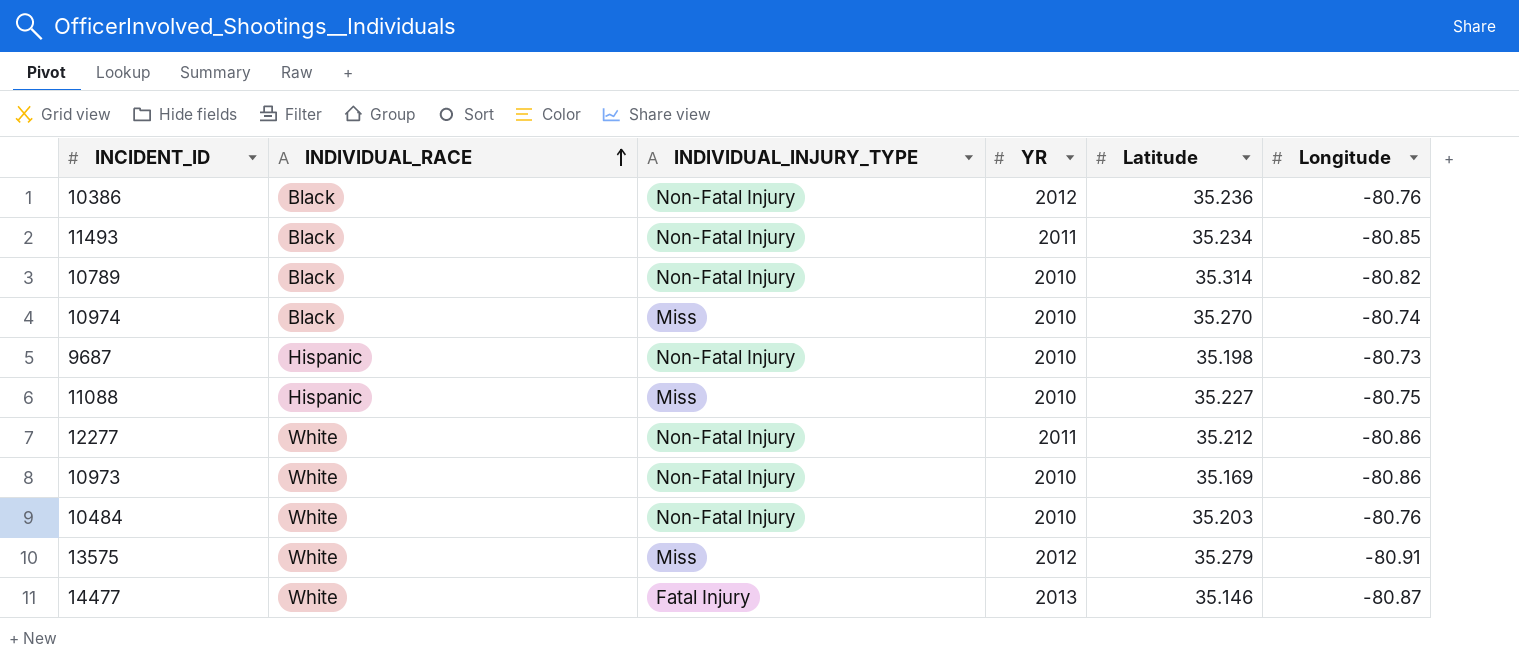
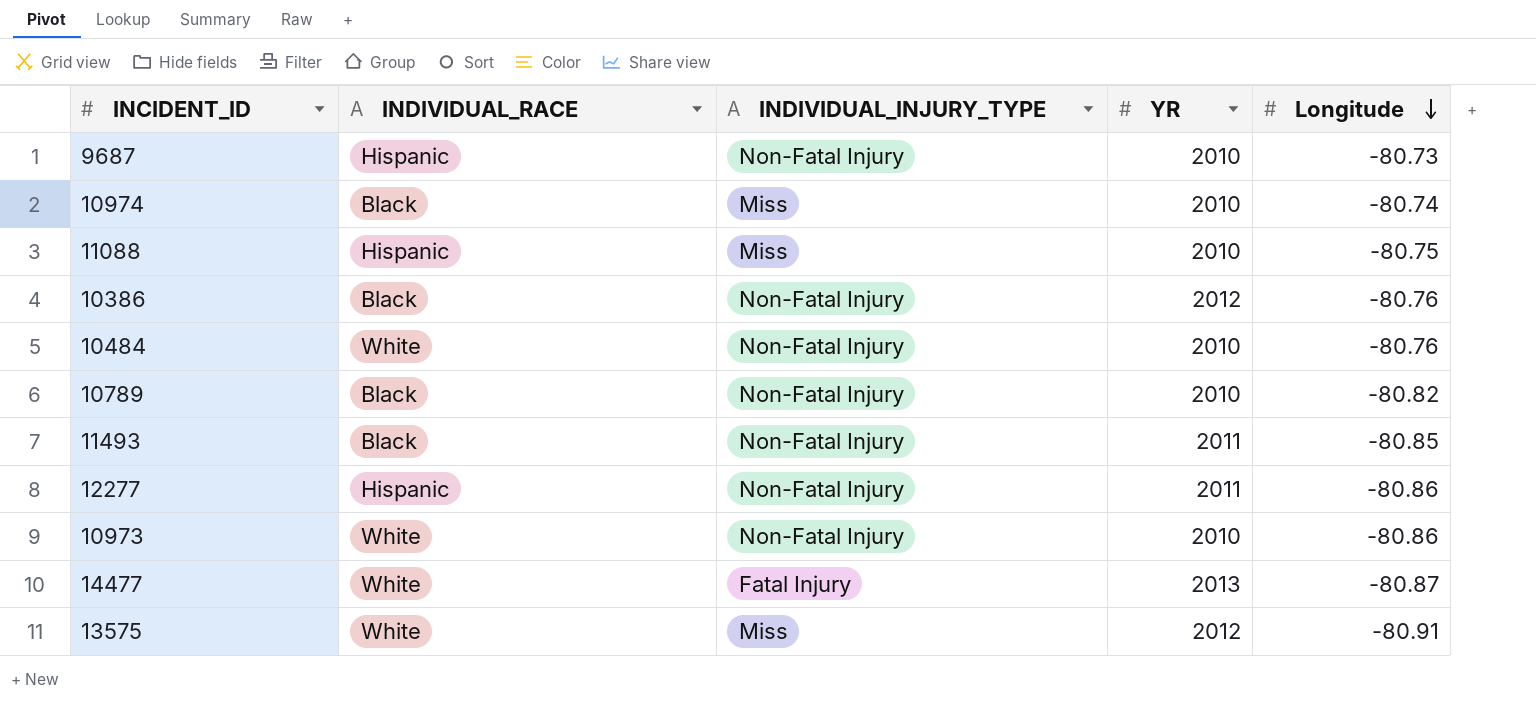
row order: INDIVIDUAL_RACE ascending -> Longitude descending
column Latitude | position: 5 -> none
12277 | INDIVIDUAL_RACE: White -> Hispanic

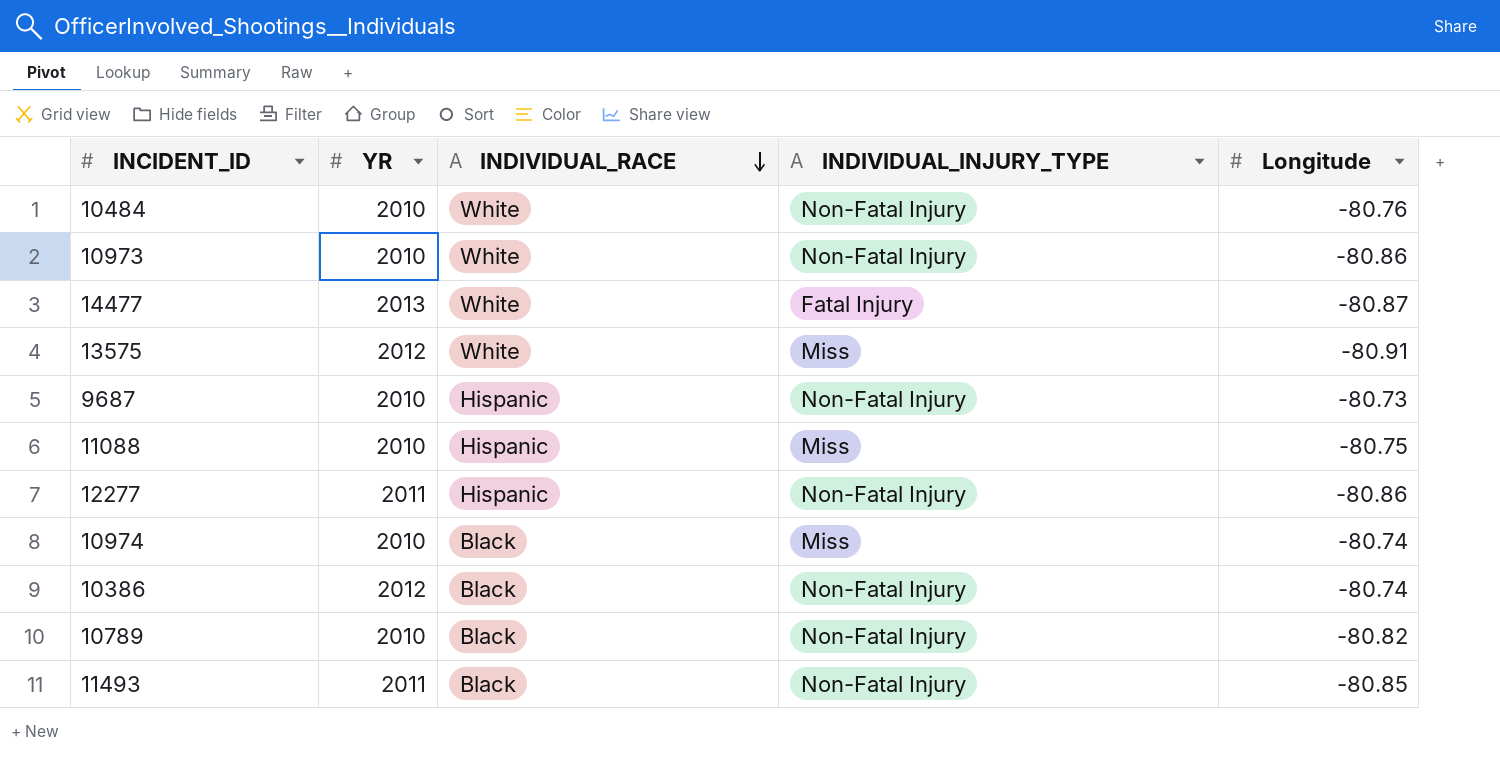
row order: Longitude descending -> INDIVIDUAL_RACE descending
column YR | position: 4 -> 2
10386 | Longitude: -80.76 -> -80.74

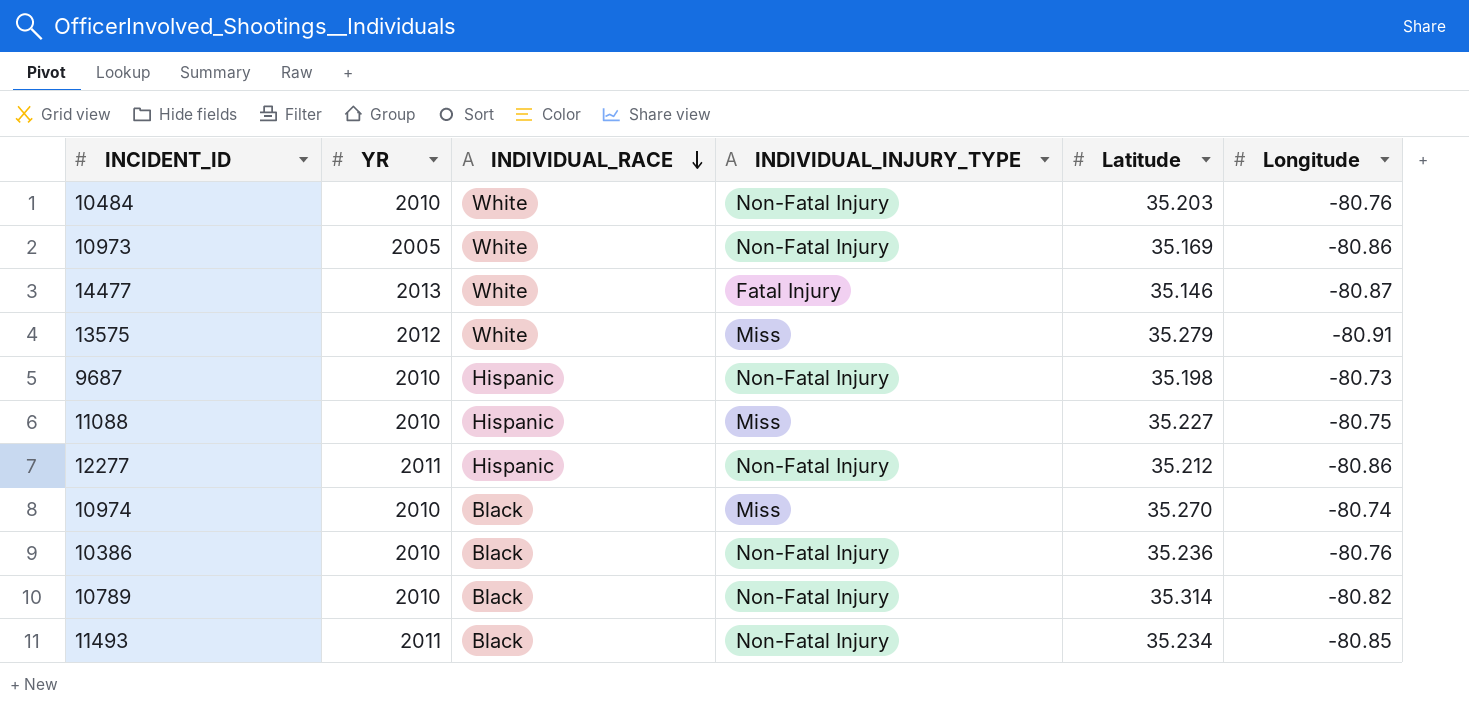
column Latitude | position: none -> 5
10973 | YR: 2010 -> 2005
10386 | YR: 2012 -> 2010
10386 | Longitude: -80.74 -> -80.76

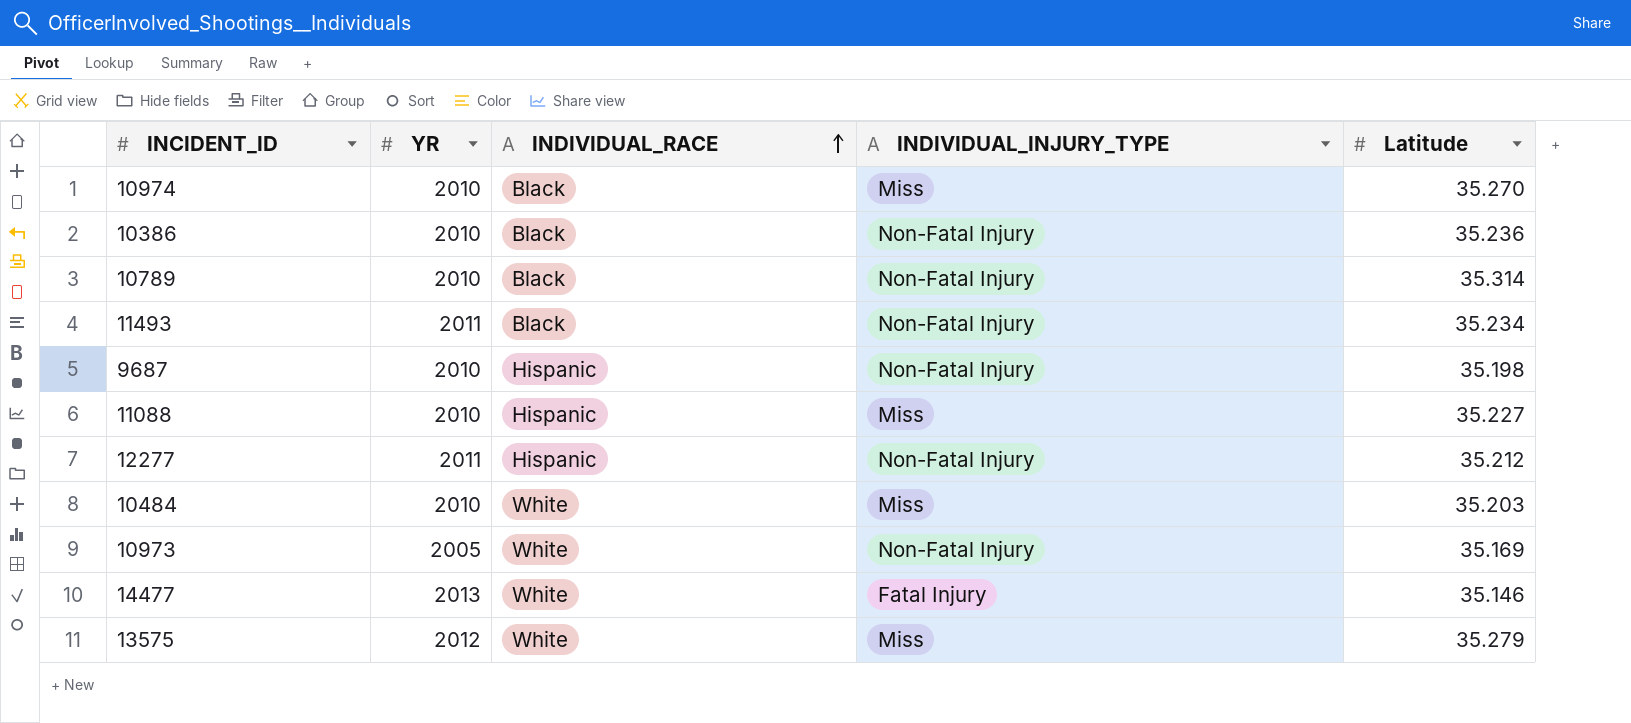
row order: INDIVIDUAL_RACE descending -> INDIVIDUAL_RACE ascending
column Longitude | position: 6 -> none
10484 | INDIVIDUAL_INJURY_TYPE: Non-Fatal Injury -> Miss

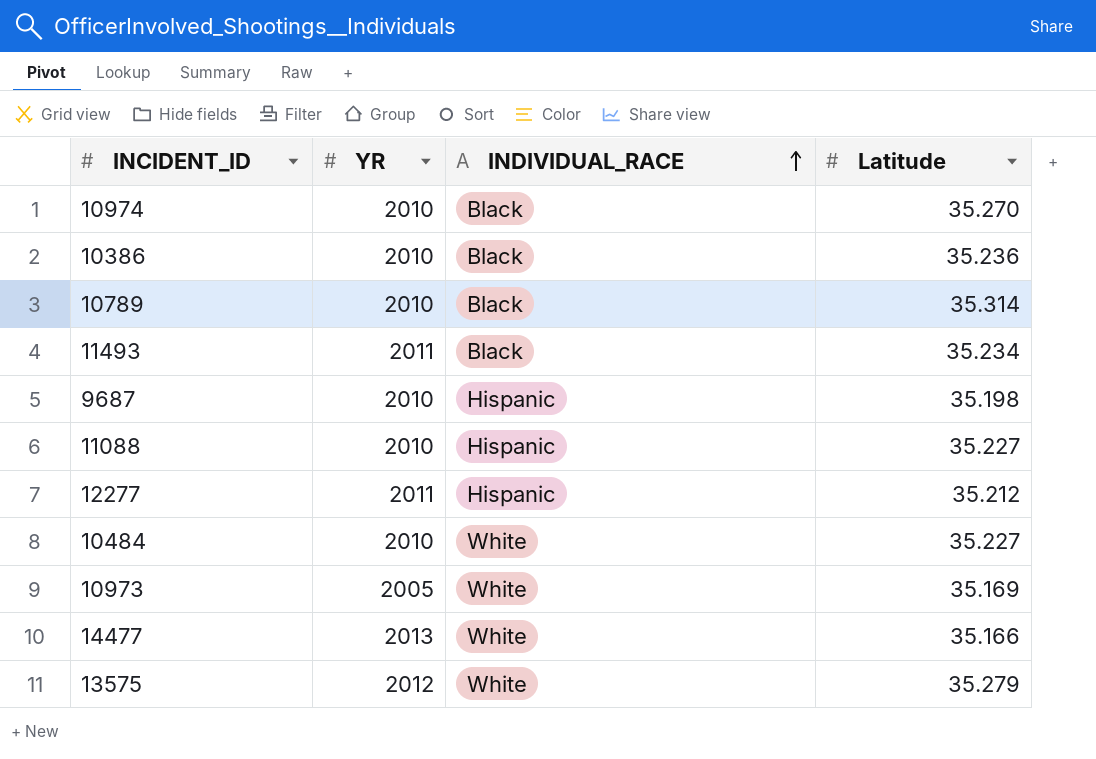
column INDIVIDUAL_INJURY_TYPE | position: 4 -> none
10484 | Latitude: 35.203 -> 35.227
14477 | Latitude: 35.146 -> 35.166

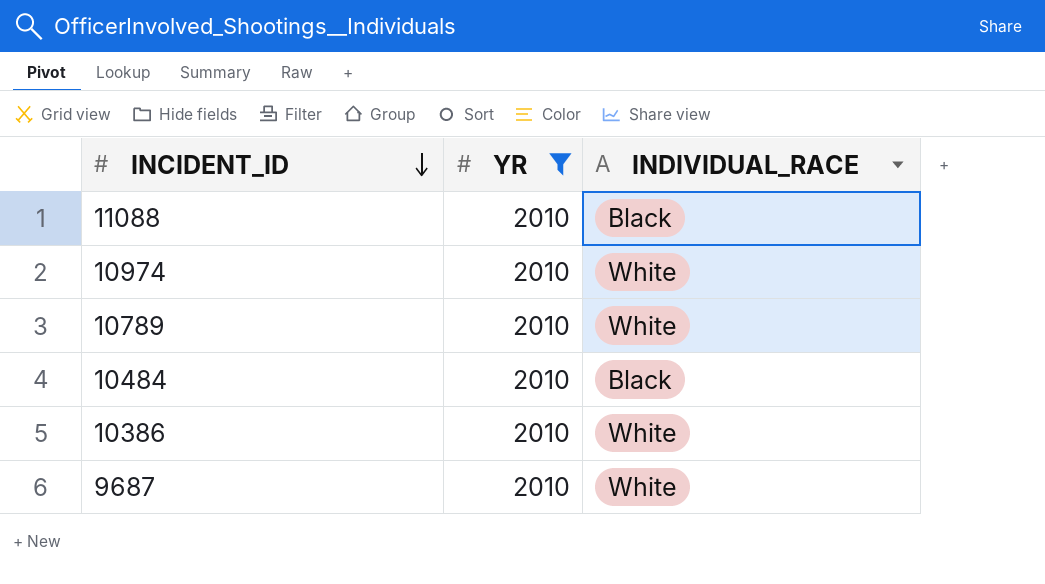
filter: none -> YR = 2010
row order: INDIVIDUAL_RACE ascending -> INCIDENT_ID descending
column Latitude | position: 4 -> none
11088 | INDIVIDUAL_RACE: Hispanic -> Black
10974 | INDIVIDUAL_RACE: Black -> White
10789 | INDIVIDUAL_RACE: Black -> White
10484 | INDIVIDUAL_RACE: White -> Black
10386 | INDIVIDUAL_RACE: Black -> White
9687 | INDIVIDUAL_RACE: Hispanic -> White

